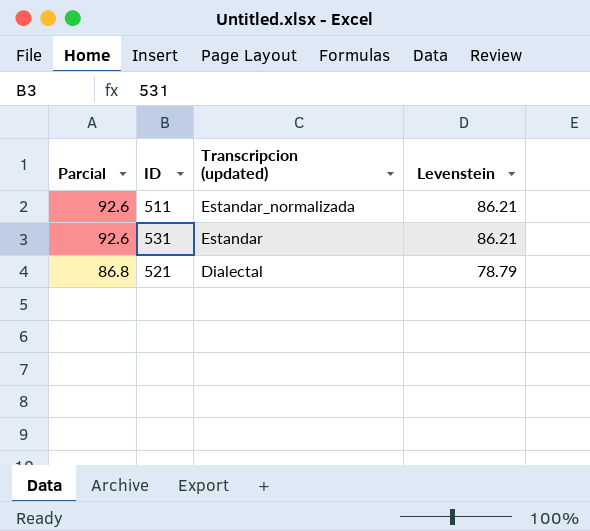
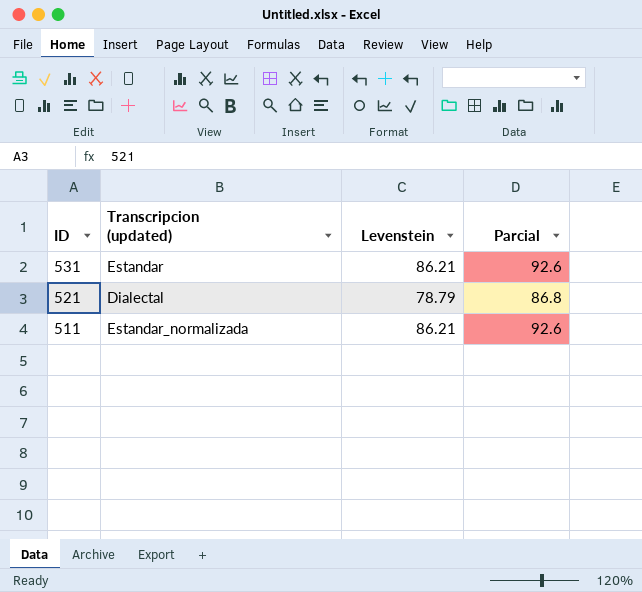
row order: Parcial descending -> ID descending
column Parcial | position: 1 -> 4

